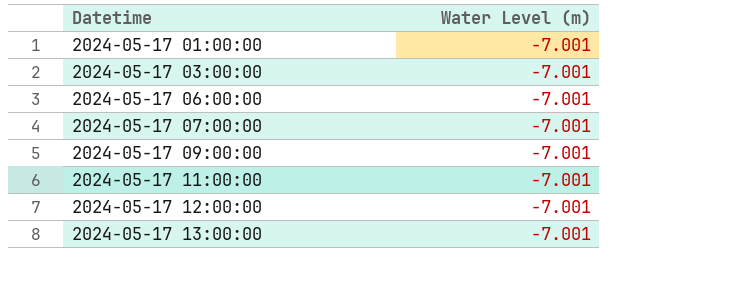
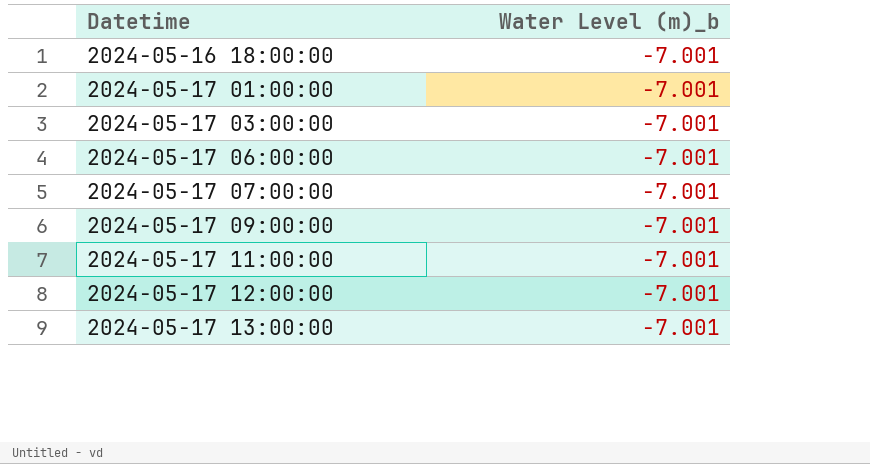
column name: Water Level (m) -> Water Level (m)_b
row 2024-05-16 18:00:00: none -> -7.001

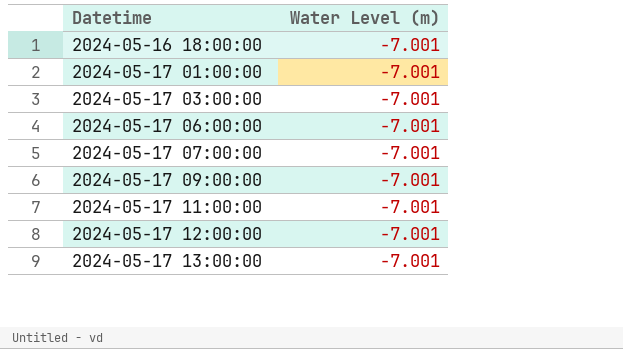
column name: Water Level (m)_b -> Water Level (m)

